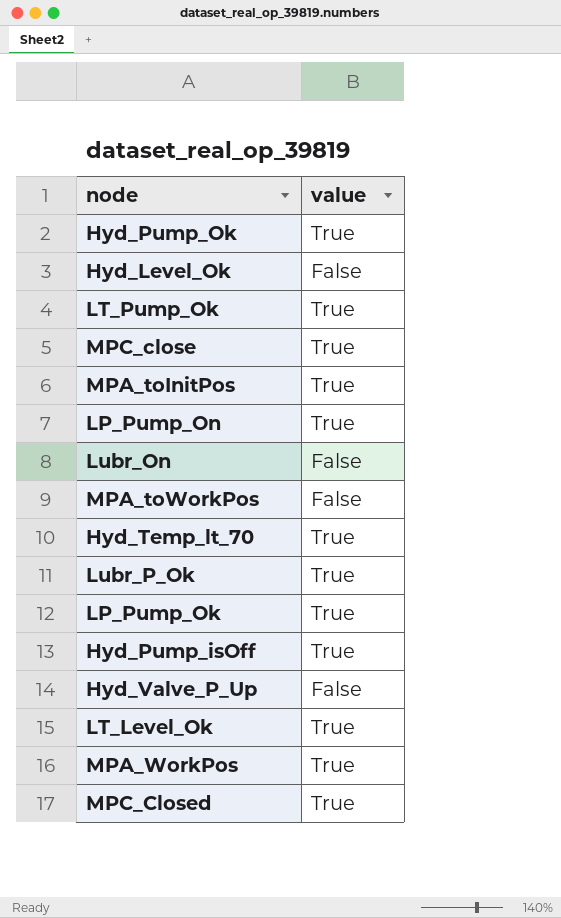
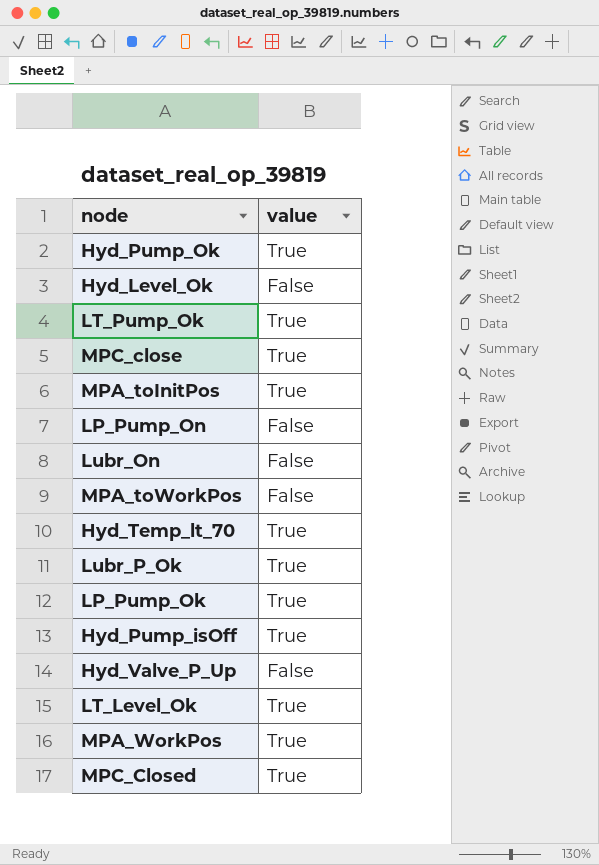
LP_Pump_On | value: True -> False

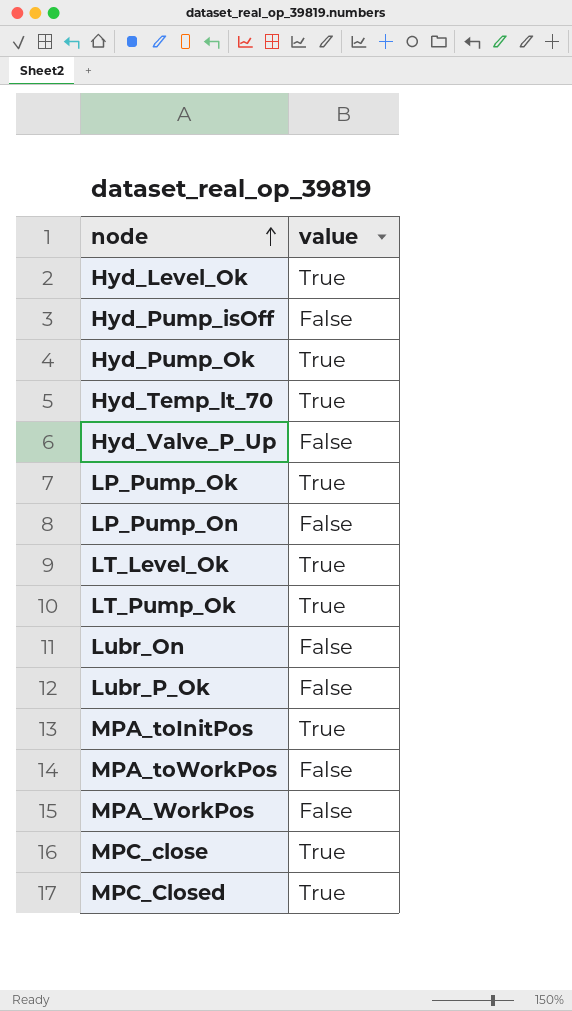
row order: none -> node ascending
Hyd_Level_Ok | value: False -> True
Hyd_Pump_isOff | value: True -> False
Lubr_P_Ok | value: True -> False
MPA_WorkPos | value: True -> False

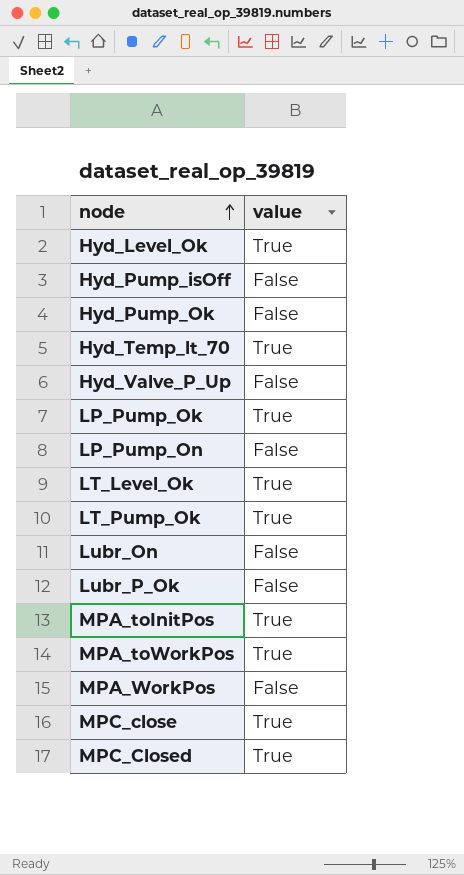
Hyd_Pump_Ok | value: True -> False
MPA_toWorkPos | value: False -> True

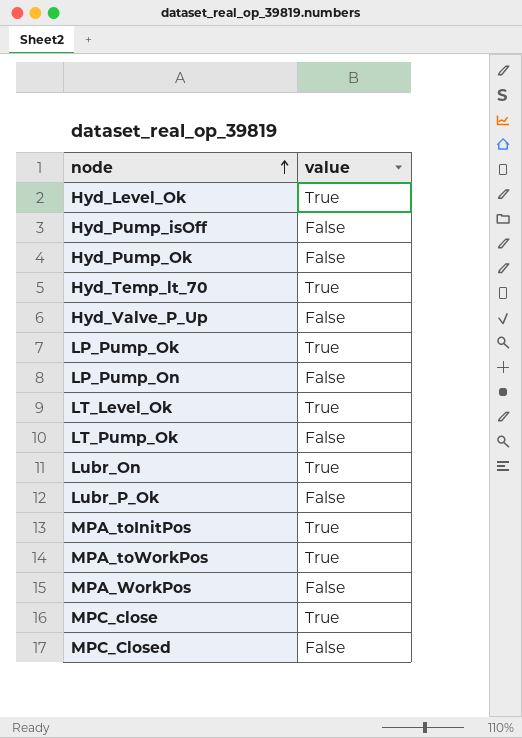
LT_Pump_Ok | value: True -> False
Lubr_On | value: False -> True
MPC_Closed | value: True -> False

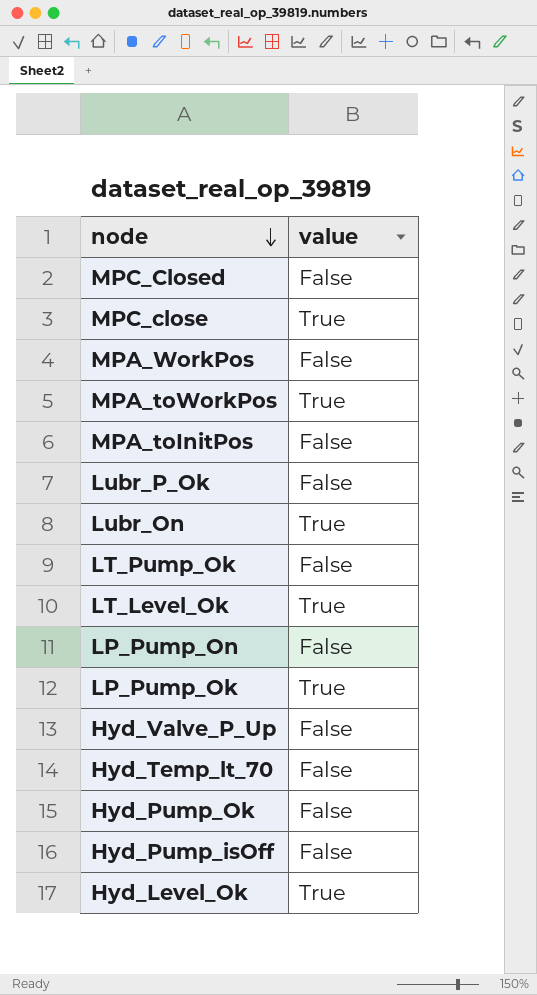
row order: node ascending -> node descending
MPA_toInitPos | value: True -> False
Hyd_Temp_lt_70 | value: True -> False

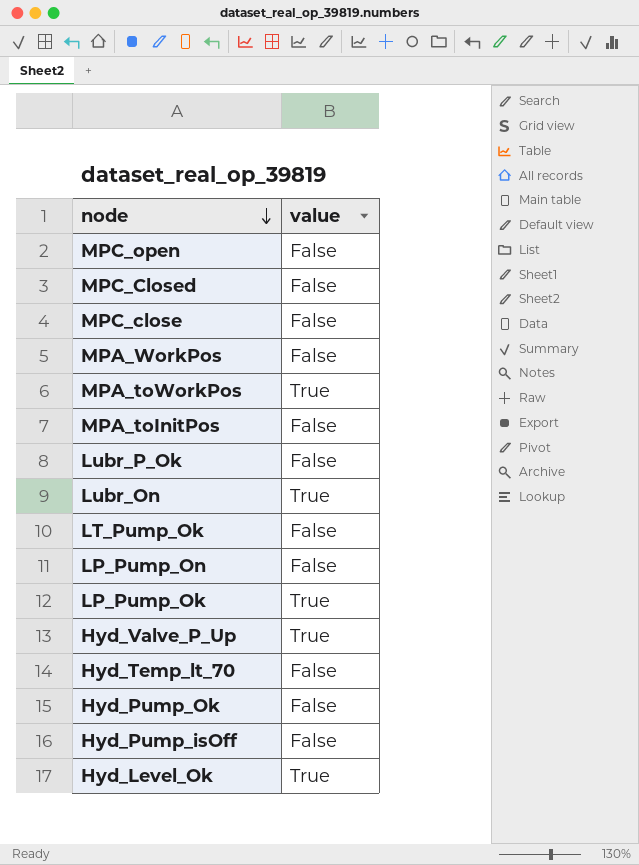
row LT_Level_Ok: True -> none
row MPC_open: none -> False
MPC_close | value: True -> False
Hyd_Valve_P_Up | value: False -> True

